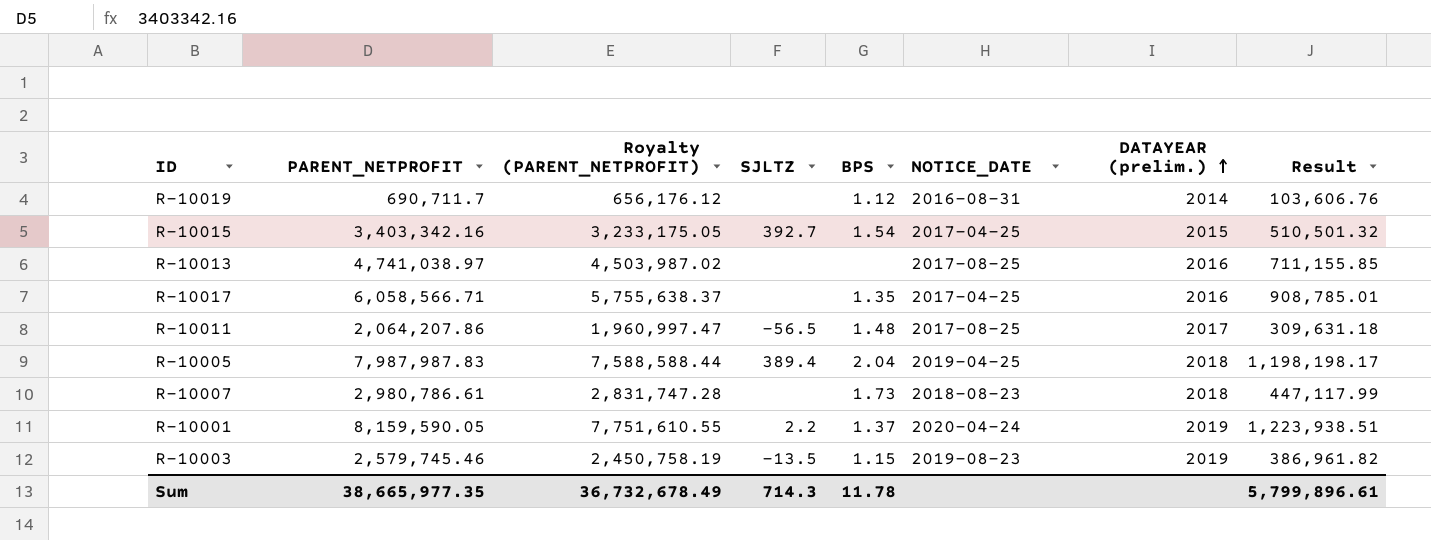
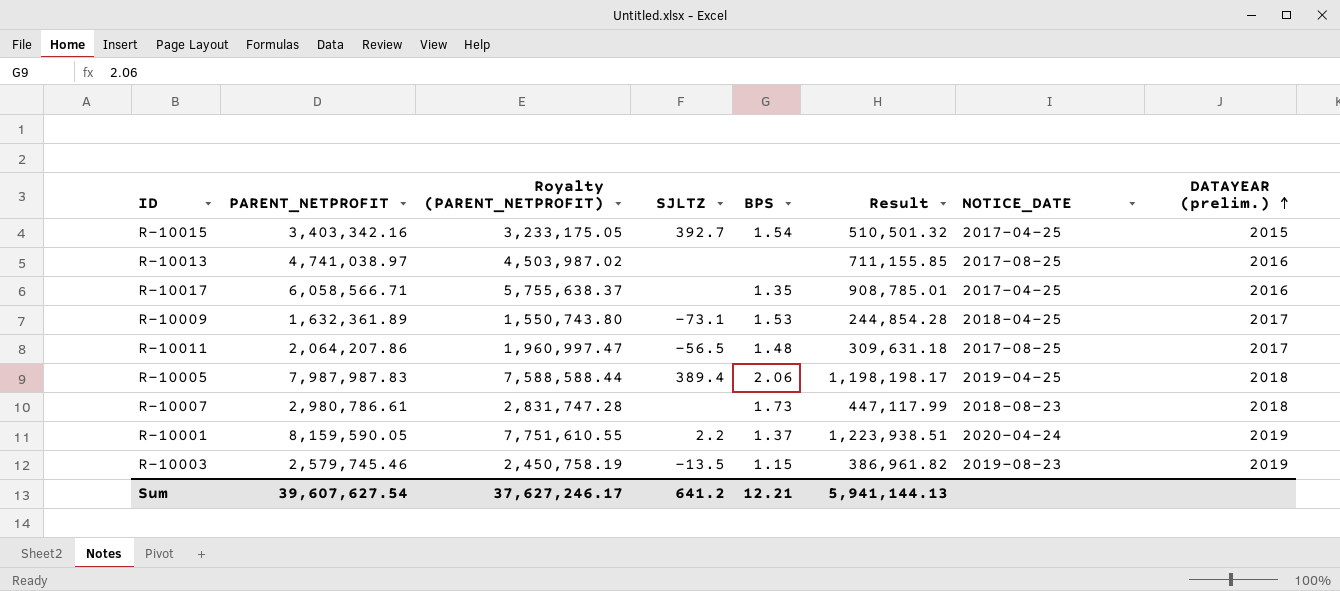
column Result | position: 8 -> 6
row R-10019: 690,711.7 | 656,176.12 | none | 1.12 | 2016-08-31 | 2014 | 103,606.76 -> none
row R-10009: none -> 1,632,361.89 | 1,550,743.80 | -73.1 | 1.53 | 244,854.28 | 2018-04-25 | 2017
R-10005 | BPS: 2.04 -> 2.06
Sum | PARENT_NETPROFIT: 38,665,977.35 -> 39,607,627.54
Sum | Royalty (PARENT_NETPROFIT): 36,732,678.49 -> 37,627,246.17
Sum | SJLTZ: 714.3 -> 641.2
Sum | BPS: 11.78 -> 12.21
Sum | Result: 5,799,896.61 -> 5,941,144.13

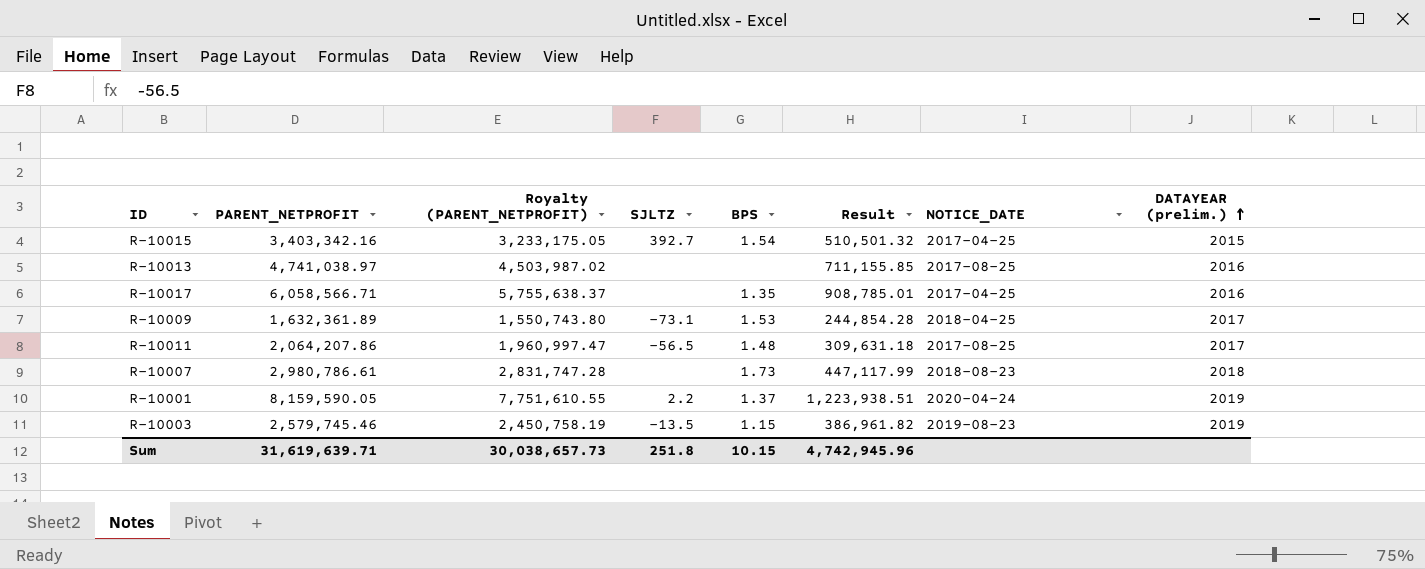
row R-10005: 7,987,987.83 | 7,588,588.44 | 389.4 | 2.06 | 1,198,198.17 | 2019-04-25 | 2018 -> none
Sum | PARENT_NETPROFIT: 39,607,627.54 -> 31,619,639.71
Sum | Royalty (PARENT_NETPROFIT): 37,627,246.17 -> 30,038,657.73
Sum | SJLTZ: 641.2 -> 251.8
Sum | BPS: 12.21 -> 10.15
Sum | Result: 5,941,144.13 -> 4,742,945.96

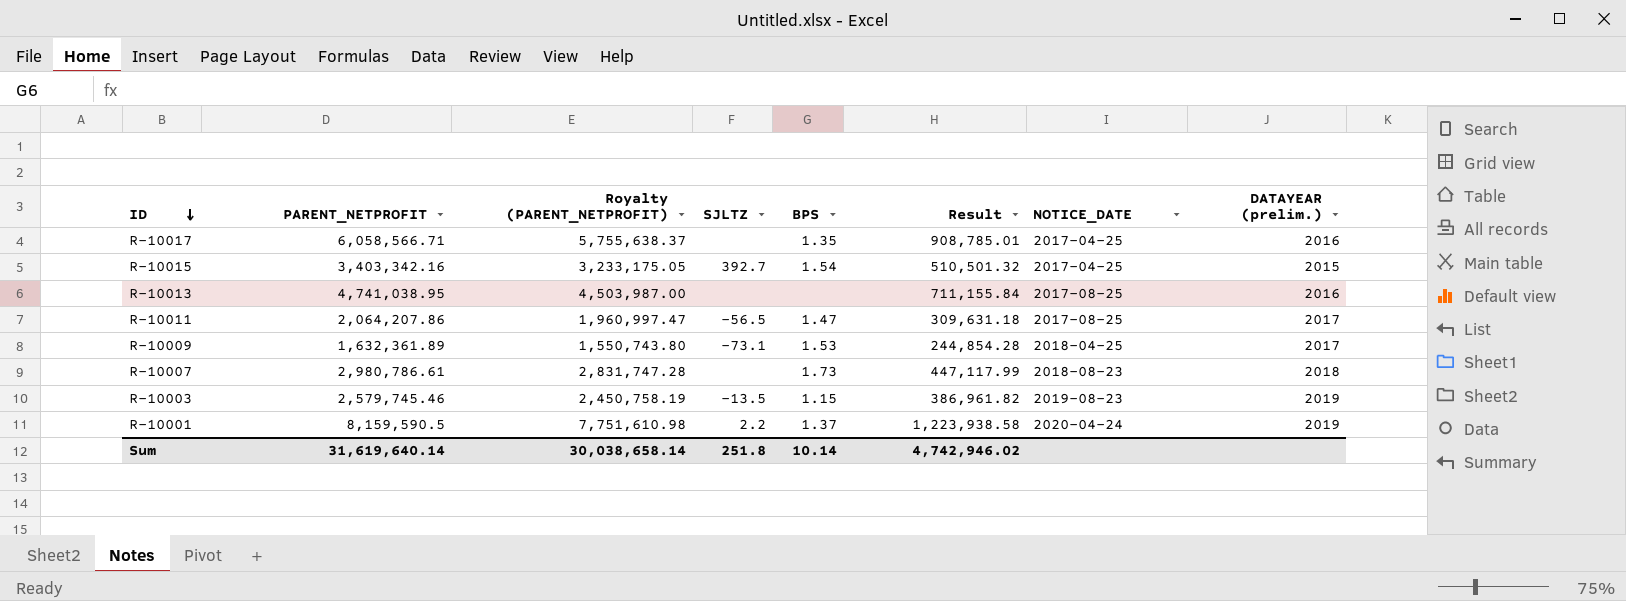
row order: DATAYEAR (prelim.) ascending -> ID descending
R-10013 | PARENT_NETPROFIT: 4,741,038.97 -> 4,741,038.95
R-10013 | Royalty (PARENT_NETPROFIT): 4,503,987.02 -> 4,503,987.00
R-10013 | Result: 711,155.85 -> 711,155.84
R-10011 | BPS: 1.48 -> 1.47
R-10001 | PARENT_NETPROFIT: 8,159,590.05 -> 8,159,590.5
R-10001 | Royalty (PARENT_NETPROFIT): 7,751,610.55 -> 7,751,610.98
R-10001 | Result: 1,223,938.51 -> 1,223,938.58
Sum | PARENT_NETPROFIT: 31,619,639.71 -> 31,619,640.14
Sum | Royalty (PARENT_NETPROFIT): 30,038,657.73 -> 30,038,658.14
Sum | BPS: 10.15 -> 10.14
Sum | Result: 4,742,945.96 -> 4,742,946.02

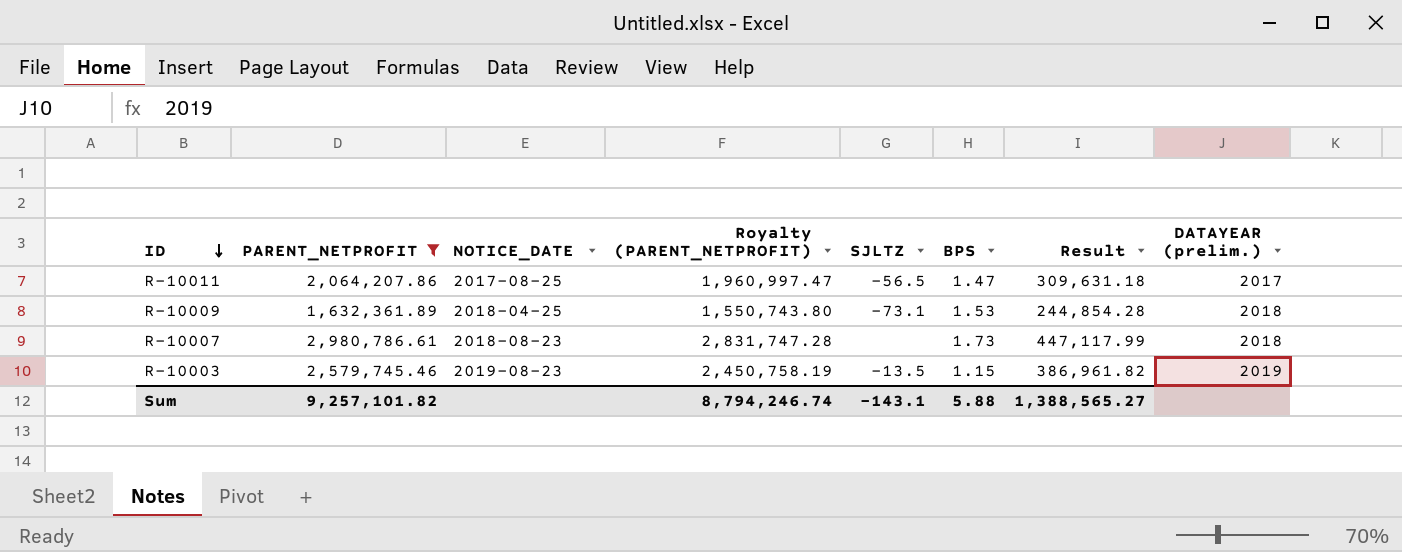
filter: none -> PARENT_NETPROFIT <= 2,980,786.61
column NOTICE_DATE | position: 7 -> 3
R-10009 | DATAYEAR (prelim.): 2017 -> 2018
Sum | PARENT_NETPROFIT: 31,619,640.14 -> 9,257,101.82
Sum | Royalty (PARENT_NETPROFIT): 30,038,658.14 -> 8,794,246.74
Sum | SJLTZ: 251.8 -> -143.1
Sum | BPS: 10.14 -> 5.88
Sum | Result: 4,742,946.02 -> 1,388,565.27

